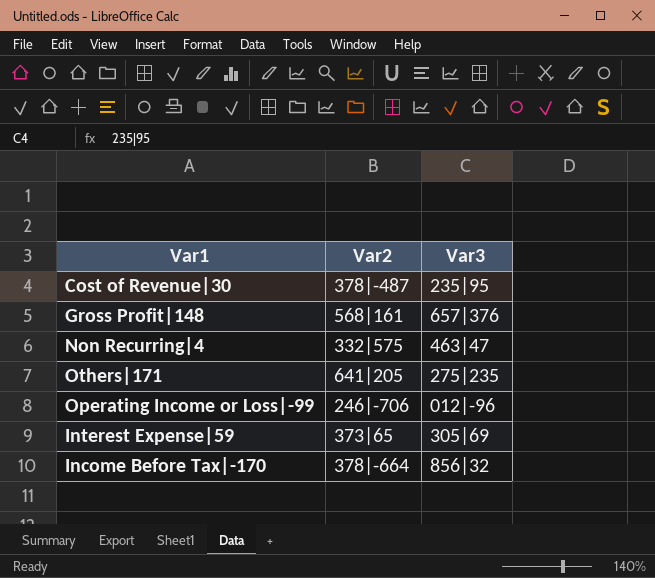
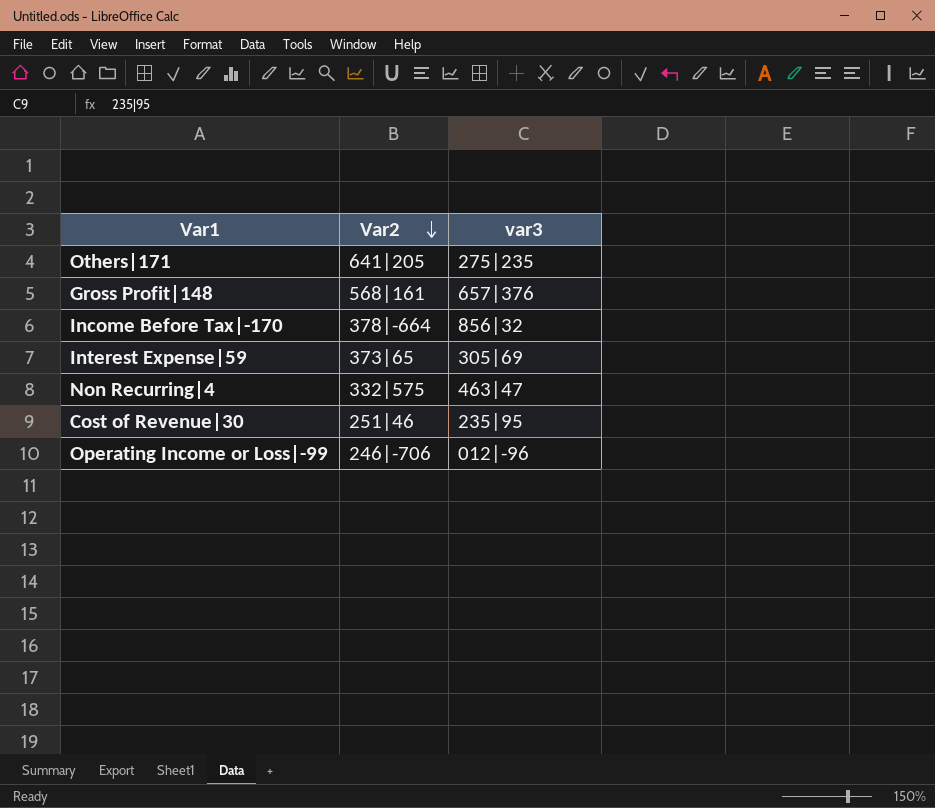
row order: none -> Var2 descending
column name: Var3 -> var3
Cost of Revenue|30 | Var2: 378|-487 -> 251|46

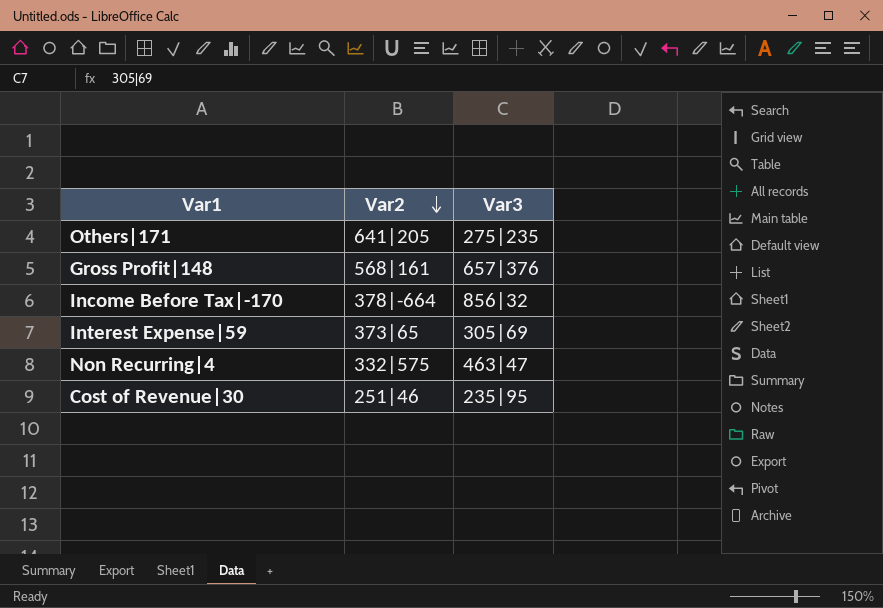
column name: var3 -> Var3
row Operating Income or Loss|-99: 246|-706 | 012|-96 -> none

